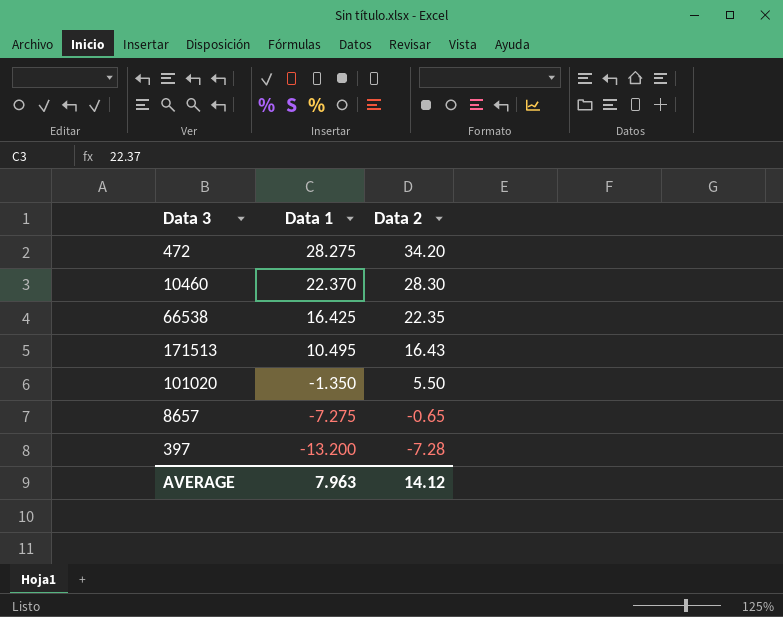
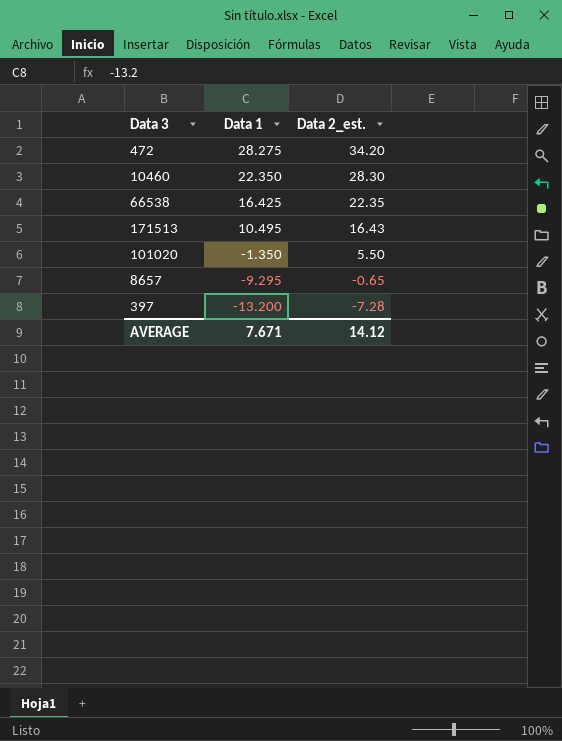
column name: Data 2 -> Data 2_est.
10460 | Data 1: 22.370 -> 22.350
8657 | Data 1: -7.275 -> -9.295
AVERAGE | Data 1: 7.963 -> 7.671

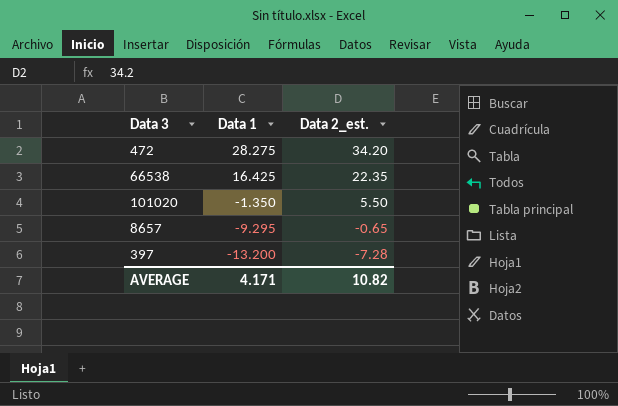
row 10460: 22.350 | 28.30 -> none
row 171513: 10.495 | 16.43 -> none
AVERAGE | Data 1: 7.671 -> 4.171
AVERAGE | Data 2_est.: 14.12 -> 10.82

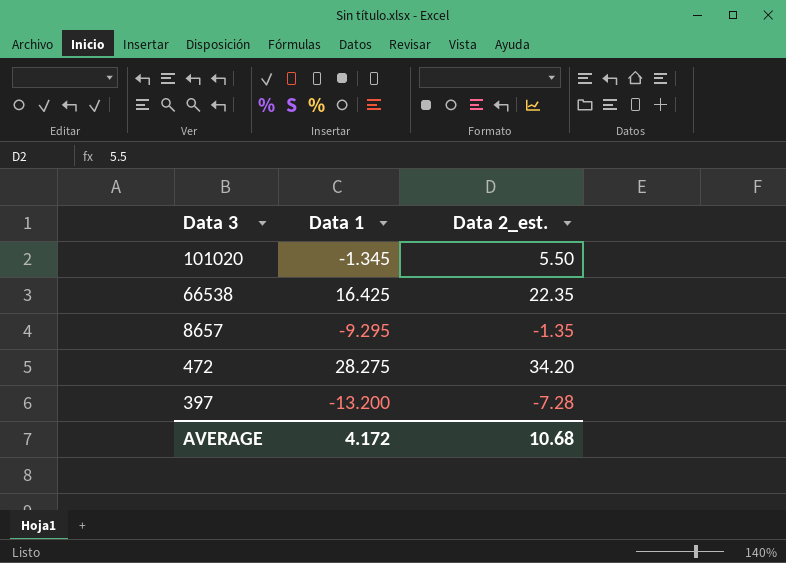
row order: Data 1 descending -> Data 3 descending
101020 | Data 1: -1.350 -> -1.345
8657 | Data 2_est.: -0.65 -> -1.35
AVERAGE | Data 1: 4.171 -> 4.172
AVERAGE | Data 2_est.: 10.82 -> 10.68

